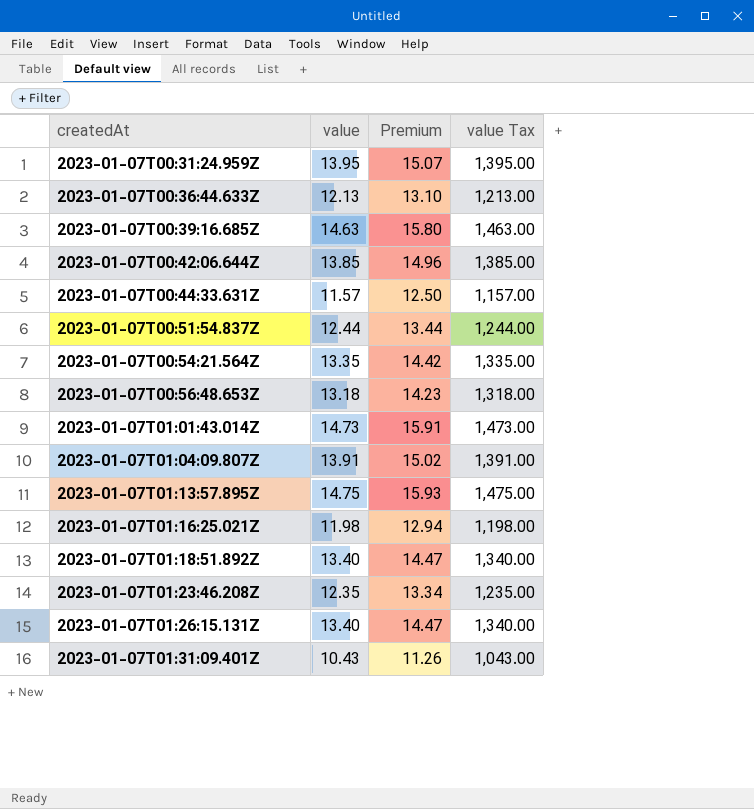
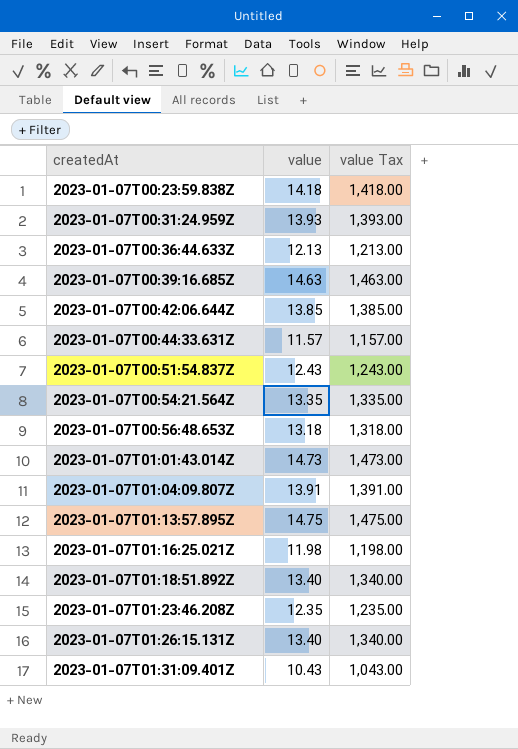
column Premium | formula: [value] * 1.08 -> none
row 2023-01-07T00:23:59.838Z: none -> 14.18 | 1,418.00
2023-01-07T00:31:24.959Z | value: 13.95 -> 13.93
2023-01-07T00:31:24.959Z | value Tax: 1,395.00 -> 1,393.00
2023-01-07T00:51:54.837Z | value: 12.44 -> 12.43
2023-01-07T00:51:54.837Z | value Tax: 1,244.00 -> 1,243.00

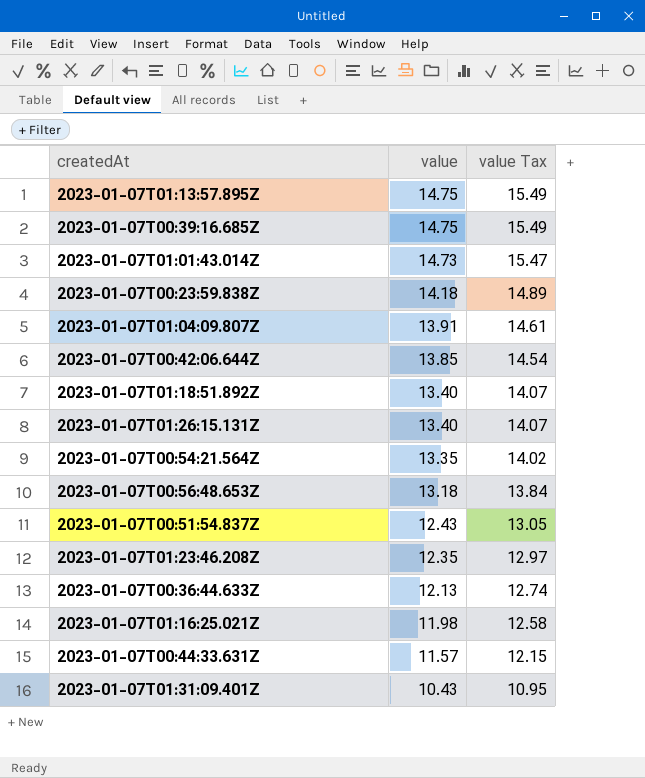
row order: createdAt ascending -> value descending
column value Tax | formula: [value] * 100 -> [value] * 1.05
row 2023-01-07T00:31:24.959Z: 13.93 | 1,393.00 -> none
2023-01-07T00:39:16.685Z | value: 14.63 -> 14.75

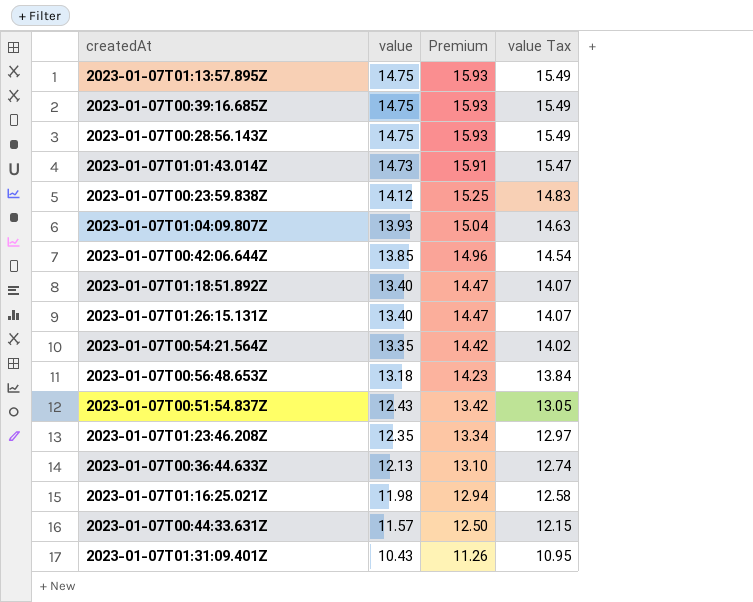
column Premium | formula: none -> [value] * 1.08
row 2023-01-07T00:28:56.143Z: none -> 14.75 | 15.93 | 15.49
2023-01-07T00:23:59.838Z | value: 14.18 -> 14.12
2023-01-07T00:23:59.838Z | value Tax: 14.89 -> 14.83
2023-01-07T01:04:09.807Z | value: 13.91 -> 13.93
2023-01-07T01:04:09.807Z | value Tax: 14.61 -> 14.63

